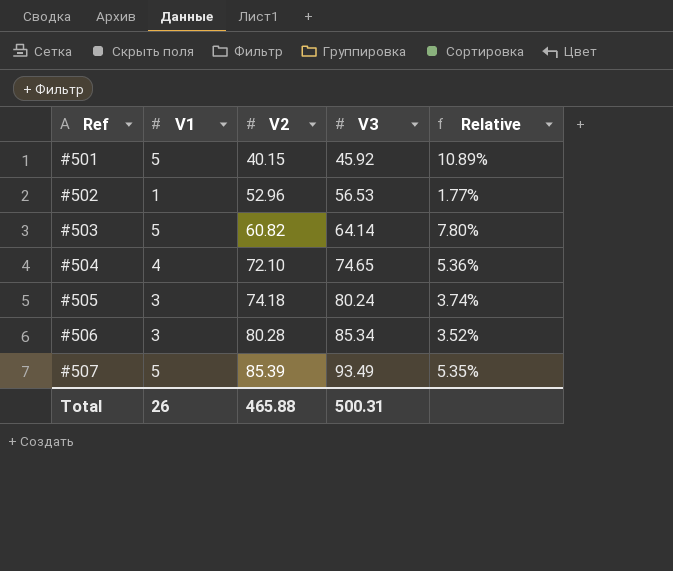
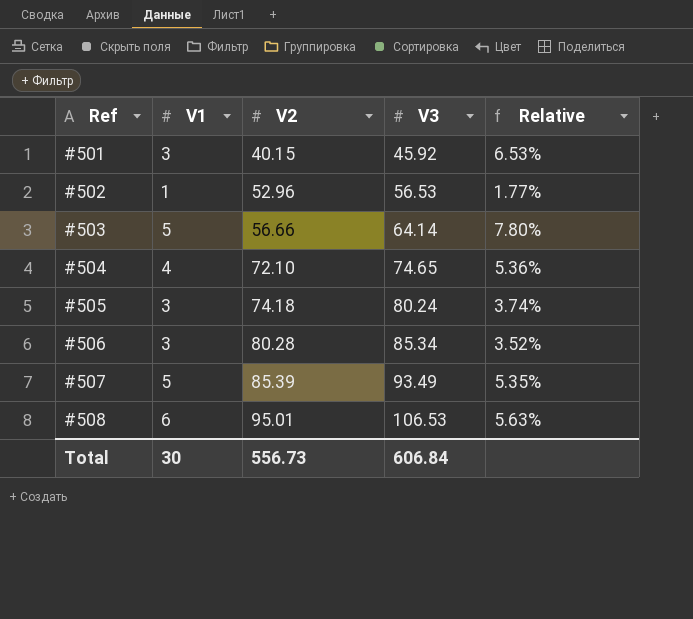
#501 | V1: 5 -> 3
#501 | Relative: 10.89% -> 6.53%
#503 | V2: 60.82 -> 56.66
row #508: none -> 6 | 95.01 | 106.53 | 5.63%
Total | V1: 26 -> 30
Total | V2: 465.88 -> 556.73
Total | V3: 500.31 -> 606.84

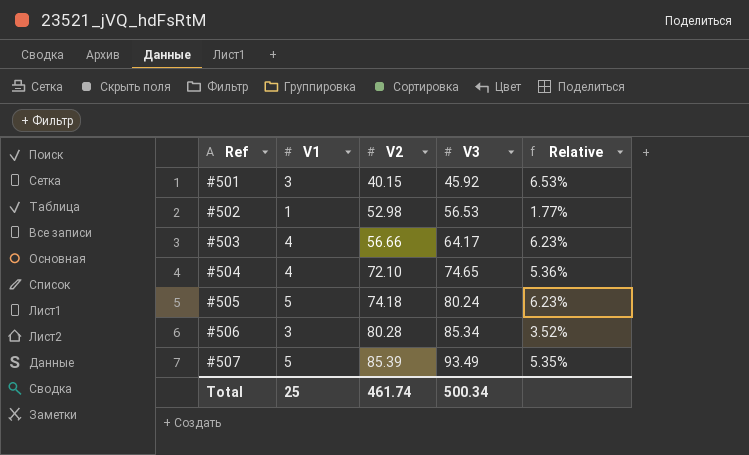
row #508: 6 | 95.01 | 106.53 | 5.63% -> none
#502 | V2: 52.96 -> 52.98
#503 | V1: 5 -> 4
#503 | V3: 64.14 -> 64.17
#503 | Relative: 7.80% -> 6.23%
#505 | V1: 3 -> 5
#505 | Relative: 3.74% -> 6.23%
Total | V1: 30 -> 25
Total | V2: 556.73 -> 461.74
Total | V3: 606.84 -> 500.34

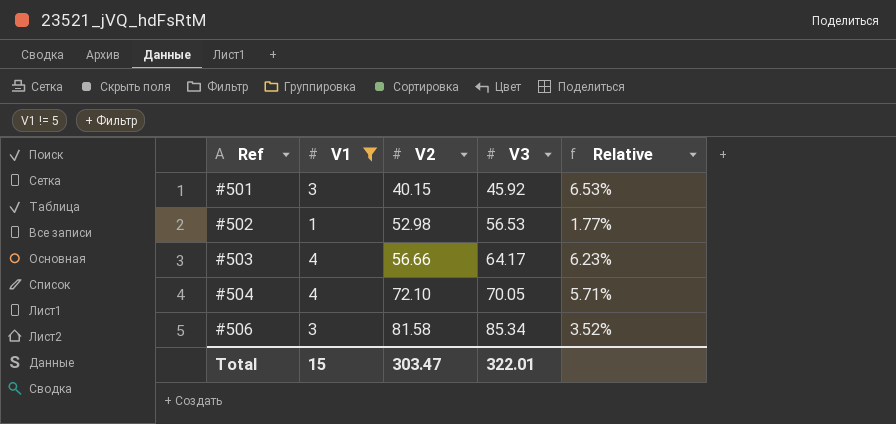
filter: none -> V1 != 5
#504 | V3: 74.65 -> 70.05
#504 | Relative: 5.36% -> 5.71%
#506 | V2: 80.28 -> 81.58
Total | V1: 25 -> 15
Total | V2: 461.74 -> 303.47
Total | V3: 500.34 -> 322.01

